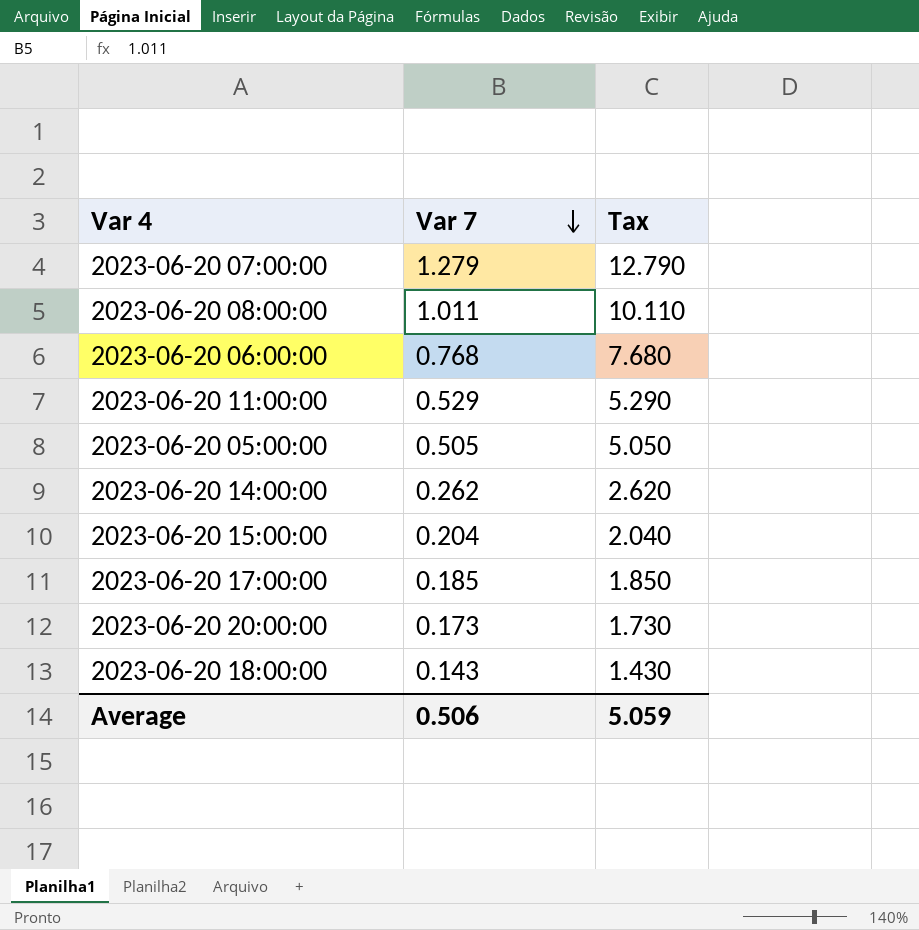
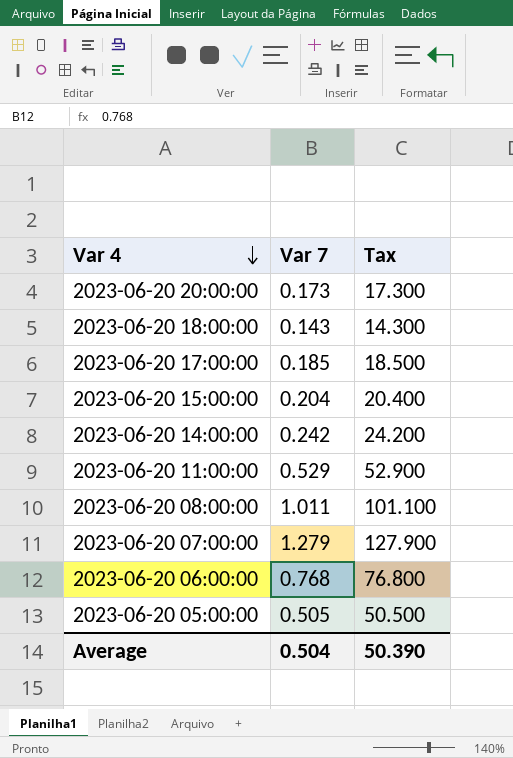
row order: Var 7 descending -> Var 4 descending
column Tax | formula: [Var 7] * 10 -> [Var 7] * 100
2023-06-20 14:00:00 | Var 7: 0.262 -> 0.242
Average | Var 7: 0.506 -> 0.504
Average | Tax: 5.059 -> 50.390

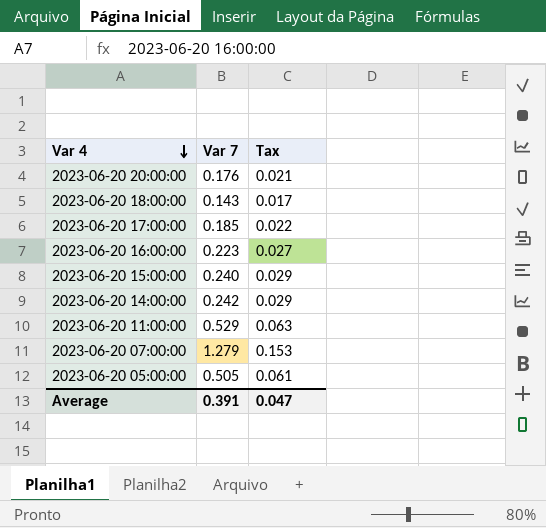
column Tax | formula: [Var 7] * 100 -> [Var 7] * 0.12
row 2023-06-20 08:00:00: 1.011 | 101.100 -> none
row 2023-06-20 06:00:00: 0.768 | 76.800 -> none
2023-06-20 20:00:00 | Var 7: 0.173 -> 0.176
row 2023-06-20 16:00:00: none -> 0.223 | 0.027
2023-06-20 15:00:00 | Var 7: 0.204 -> 0.240
Average | Var 7: 0.504 -> 0.391
Average | Tax: 50.390 -> 0.047

